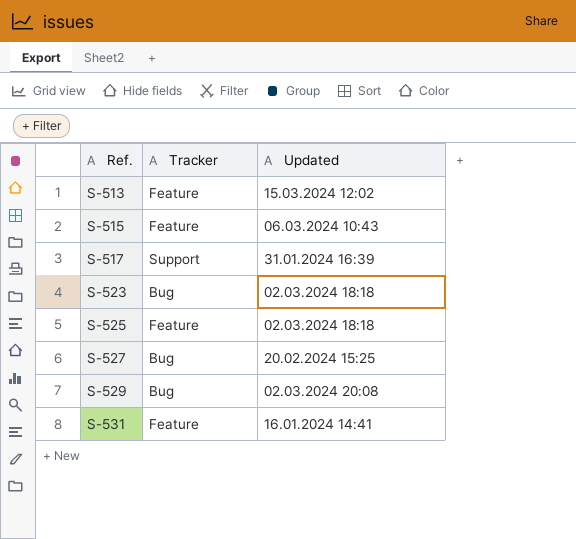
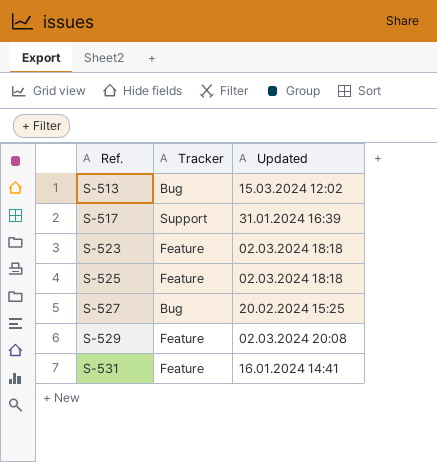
row S-515: Feature | 06.03.2024 10:43 -> none
S-513 | Tracker: Feature -> Bug
S-523 | Tracker: Bug -> Feature
S-529 | Tracker: Bug -> Feature

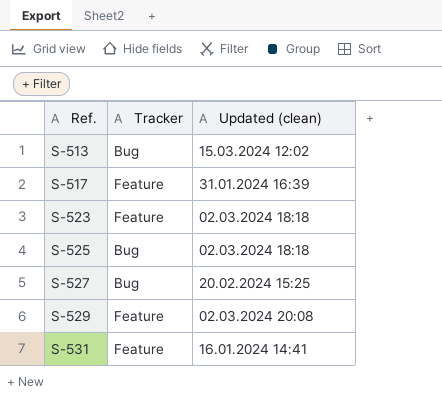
column name: Updated -> Updated (clean)
S-517 | Tracker: Support -> Feature
S-525 | Tracker: Feature -> Bug

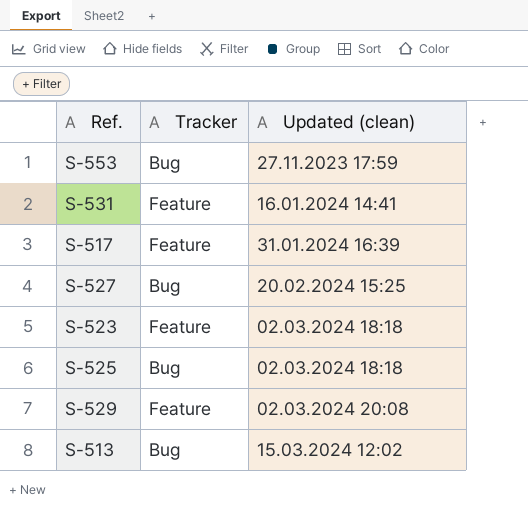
row order: Ref. ascending -> Updated (clean) ascending
row S-553: none -> Bug | 27.11.2023 17:59

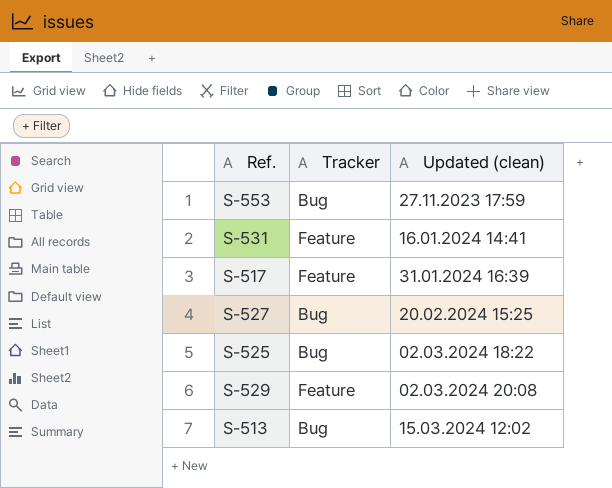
row S-523: Feature | 02.03.2024 18:18 -> none
S-525 | Updated (clean): 02.03.2024 18:18 -> 02.03.2024 18:22

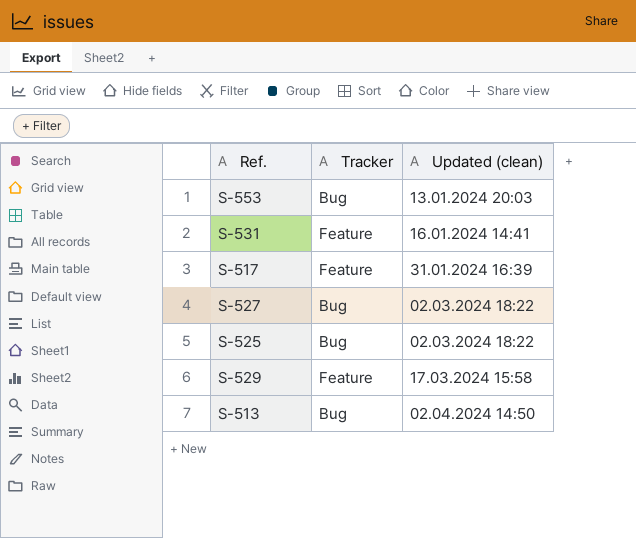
S-553 | Updated (clean): 27.11.2023 17:59 -> 13.01.2024 20:03
S-527 | Updated (clean): 20.02.2024 15:25 -> 02.03.2024 18:22
S-529 | Updated (clean): 02.03.2024 20:08 -> 17.03.2024 15:58
S-513 | Updated (clean): 15.03.2024 12:02 -> 02.04.2024 14:50

